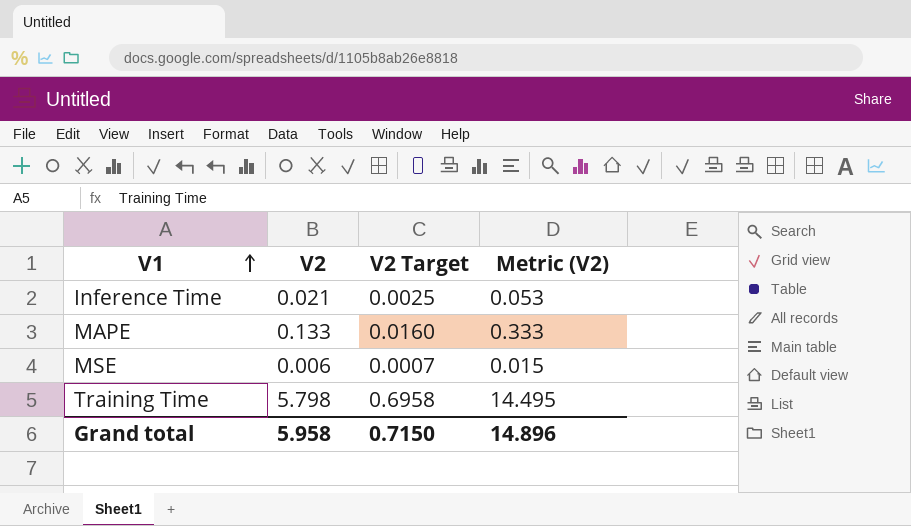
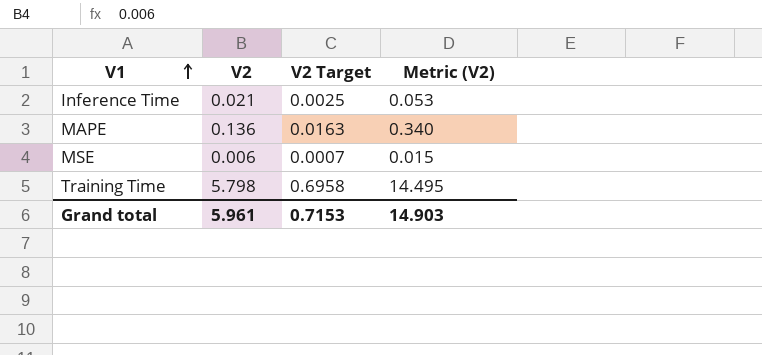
MAPE | V2: 0.133 -> 0.136
MAPE | V2 Target: 0.0160 -> 0.0163
MAPE | Metric (V2): 0.333 -> 0.340
Grand total | V2: 5.958 -> 5.961
Grand total | V2 Target: 0.7150 -> 0.7153
Grand total | Metric (V2): 14.896 -> 14.903

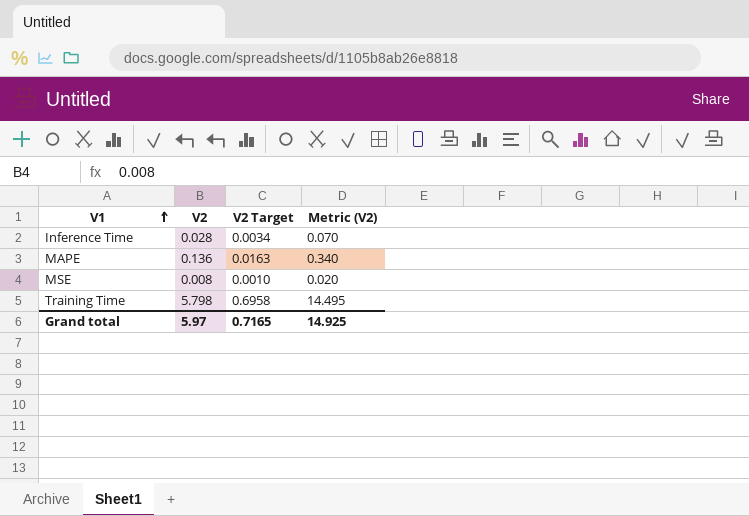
Inference Time | V2: 0.021 -> 0.028
Inference Time | V2 Target: 0.0025 -> 0.0034
Inference Time | Metric (V2): 0.053 -> 0.070
MSE | V2: 0.006 -> 0.008
MSE | V2 Target: 0.0007 -> 0.0010
MSE | Metric (V2): 0.015 -> 0.020
Grand total | V2: 5.961 -> 5.97
Grand total | V2 Target: 0.7153 -> 0.7165
Grand total | Metric (V2): 14.903 -> 14.925

